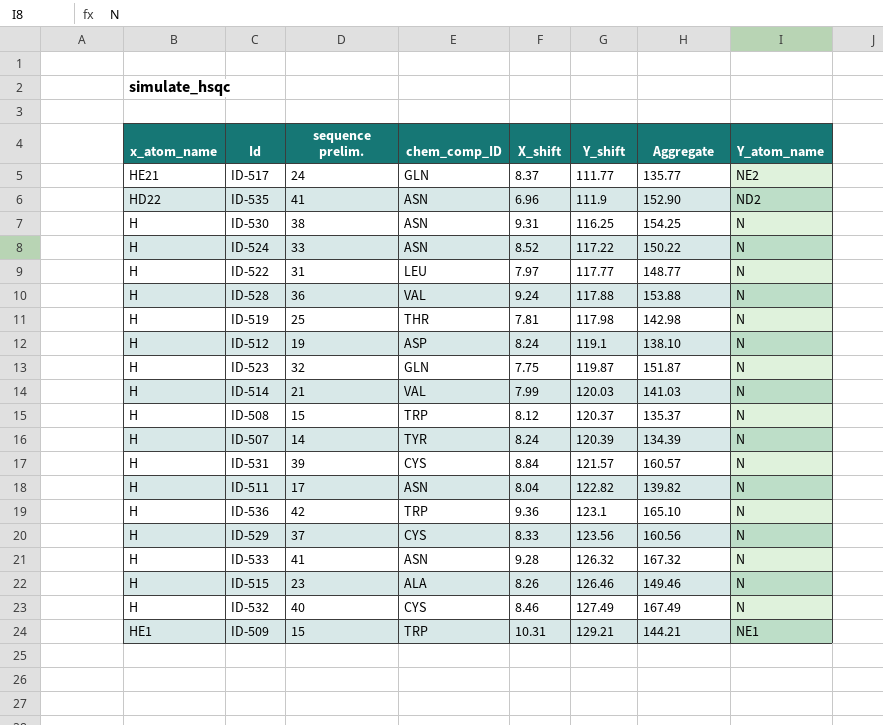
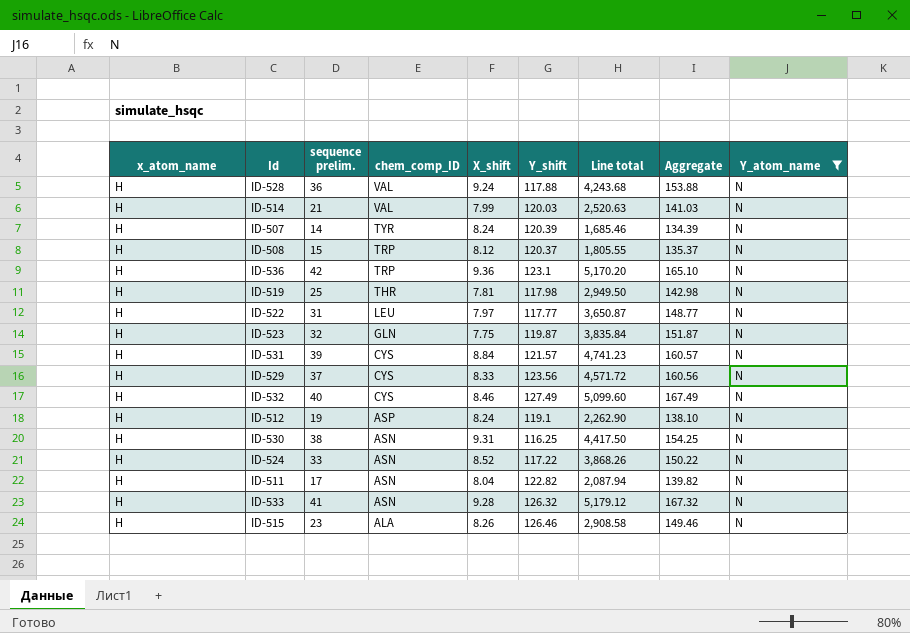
filter: none -> Y_atom_name = N
row order: Y_shift ascending -> chem_comp_ID descending
column Line total | formula: none -> [sequence prelim.] * [Y_shift]

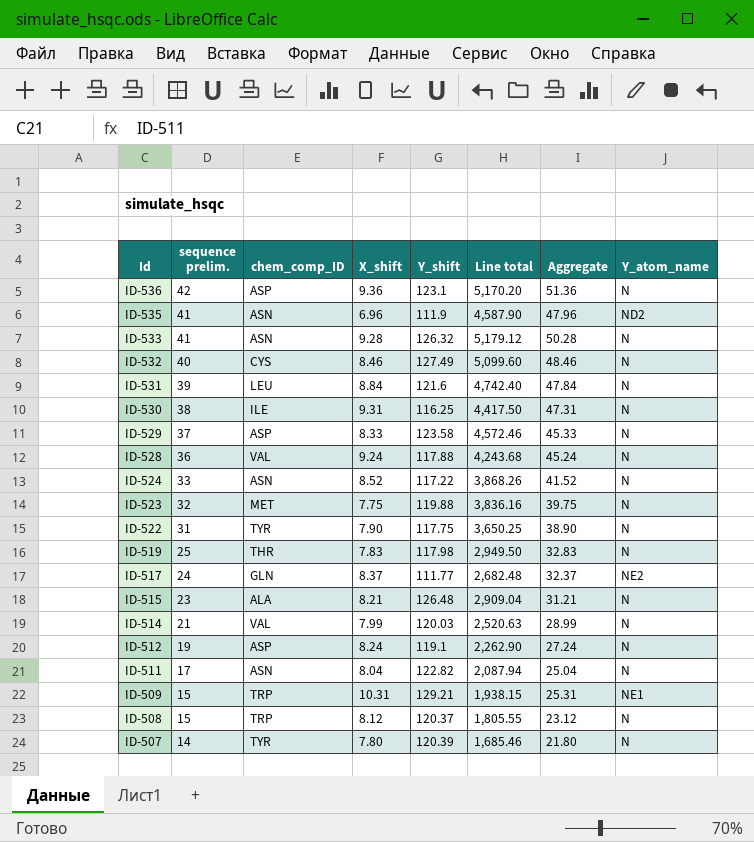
filter: Y_atom_name = N -> none
row order: chem_comp_ID descending -> Id descending
column x_atom_name | position: 1 -> none
column Aggregate | formula: [sequence prelim.] + [Y_shift] -> [sequence prelim.] + [X_shift]
ID-536 | chem_comp_ID: TRP -> ASP
ID-531 | chem_comp_ID: CYS -> LEU
ID-531 | Y_shift: 121.57 -> 121.6
ID-531 | Line total: 4,741.23 -> 4,742.40
ID-530 | chem_comp_ID: ASN -> ILE
ID-529 | chem_comp_ID: CYS -> ASP
ID-529 | Y_shift: 123.56 -> 123.58
ID-529 | Line total: 4,571.72 -> 4,572.46
ID-523 | chem_comp_ID: GLN -> MET
ID-523 | Y_shift: 119.87 -> 119.88
ID-523 | Line total: 3,835.84 -> 3,836.16
ID-522 | chem_comp_ID: LEU -> TYR
ID-522 | X_shift: 7.97 -> 7.90
ID-522 | Y_shift: 117.77 -> 117.75
ID-522 | Line total: 3,650.87 -> 3,650.25
ID-519 | X_shift: 7.81 -> 7.83
ID-515 | X_shift: 8.26 -> 8.21
ID-515 | Y_shift: 126.46 -> 126.48
ID-515 | Line total: 2,908.58 -> 2,909.04
ID-507 | X_shift: 8.24 -> 7.80

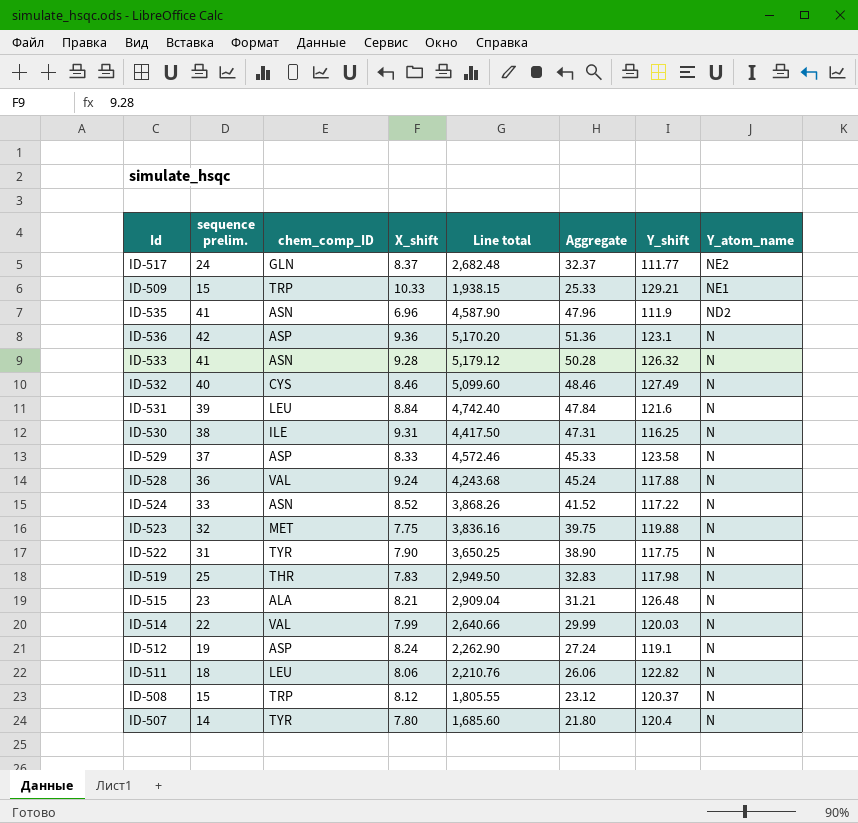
row order: Id descending -> Y_atom_name descending
column Y_shift | position: 5 -> 7
ID-509 | X_shift: 10.31 -> 10.33
ID-509 | Aggregate: 25.31 -> 25.33
ID-514 | sequence prelim.: 21 -> 22
ID-514 | Line total: 2,520.63 -> 2,640.66
ID-514 | Aggregate: 28.99 -> 29.99
ID-511 | sequence prelim.: 17 -> 18
ID-511 | chem_comp_ID: ASN -> LEU
ID-511 | X_shift: 8.04 -> 8.06
ID-511 | Line total: 2,087.94 -> 2,210.76
ID-511 | Aggregate: 25.04 -> 26.06
ID-507 | Line total: 1,685.46 -> 1,685.60
ID-507 | Y_shift: 120.39 -> 120.4

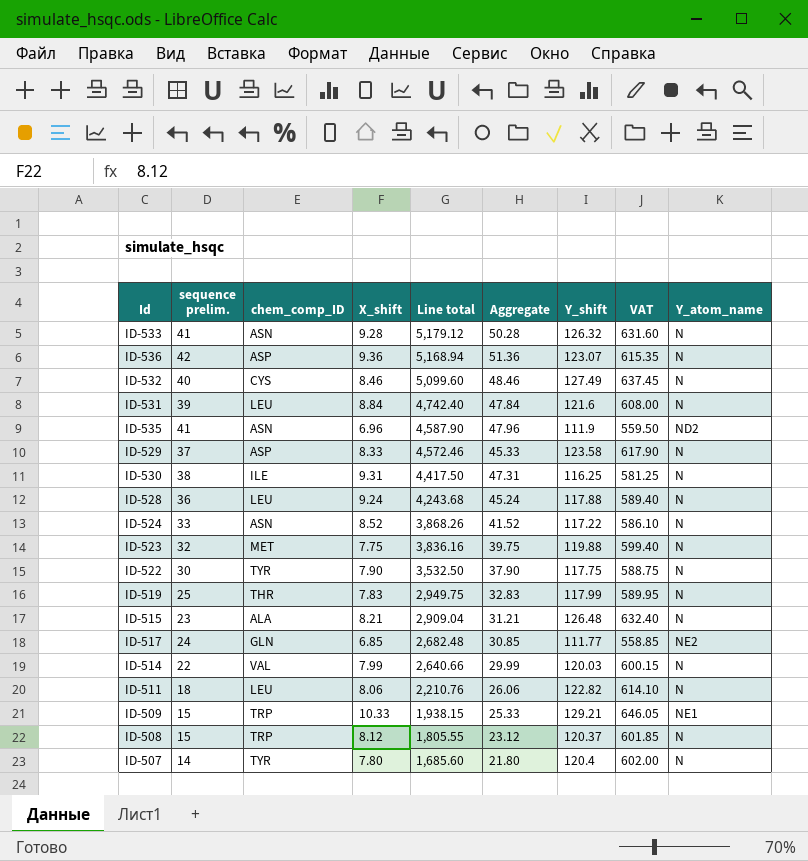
row order: Y_atom_name descending -> Line total descending
column VAT | formula: none -> [Y_shift] * 5
row ID-512: 19 | ASP | 8.24 | 2,262.90 | 27.24 | 119.1 | N -> none
ID-536 | Line total: 5,170.20 -> 5,168.94
ID-536 | Y_shift: 123.1 -> 123.07
ID-528 | chem_comp_ID: VAL -> LEU
ID-522 | sequence prelim.: 31 -> 30
ID-522 | Line total: 3,650.25 -> 3,532.50
ID-522 | Aggregate: 38.90 -> 37.90
ID-519 | Line total: 2,949.50 -> 2,949.75
ID-519 | Y_shift: 117.98 -> 117.99
ID-517 | X_shift: 8.37 -> 6.85
ID-517 | Aggregate: 32.37 -> 30.85

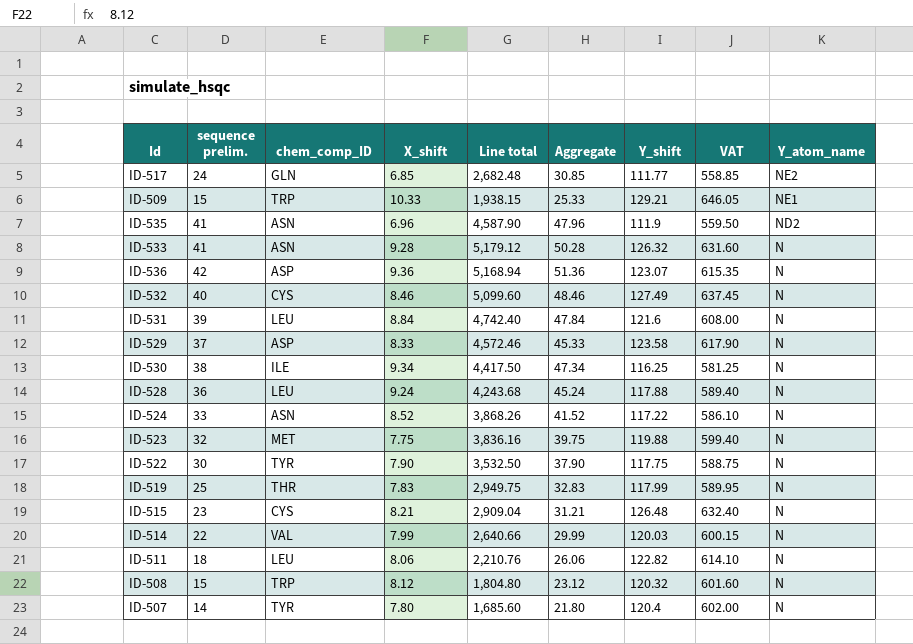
row order: Line total descending -> Y_atom_name descending
ID-530 | X_shift: 9.31 -> 9.34
ID-530 | Aggregate: 47.31 -> 47.34
ID-515 | chem_comp_ID: ALA -> CYS
ID-508 | Line total: 1,805.55 -> 1,804.80
ID-508 | Y_shift: 120.37 -> 120.32
ID-508 | VAT: 601.85 -> 601.60

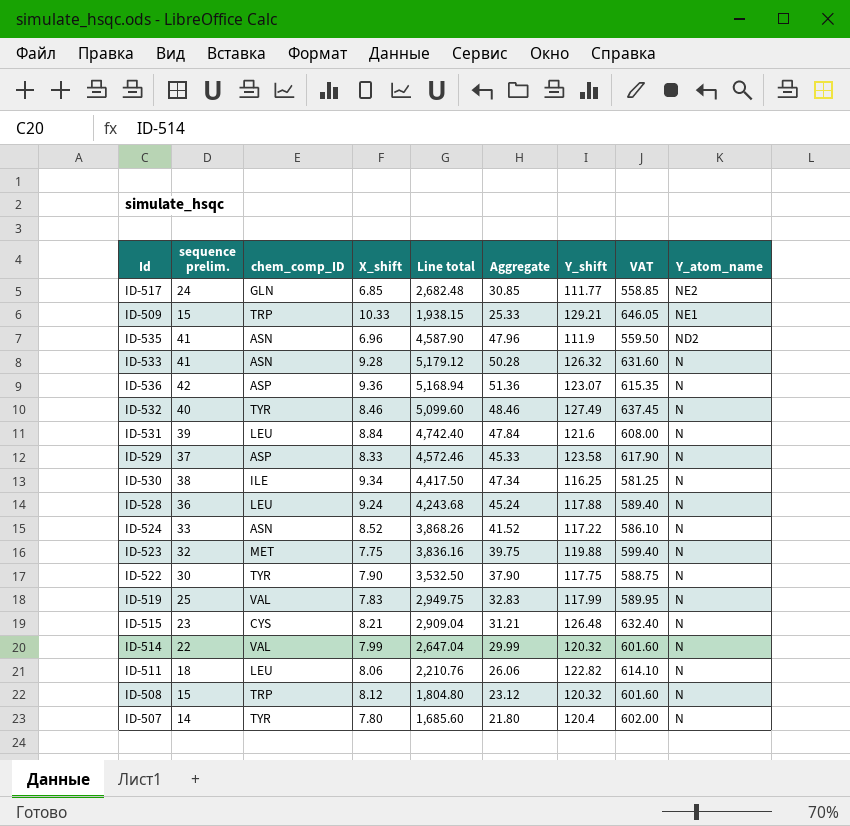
ID-532 | chem_comp_ID: CYS -> TYR
ID-519 | chem_comp_ID: THR -> VAL
ID-514 | Line total: 2,640.66 -> 2,647.04
ID-514 | Y_shift: 120.03 -> 120.32
ID-514 | VAT: 600.15 -> 601.60

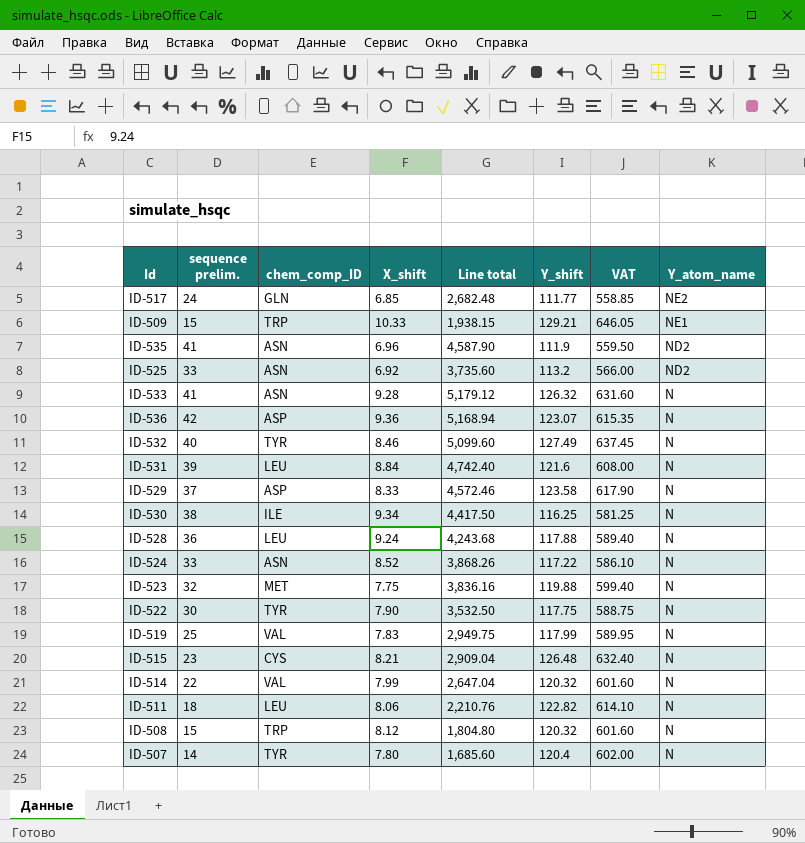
column Aggregate | formula: [sequence prelim.] + [X_shift] -> none
row ID-525: none -> 33 | ASN | 6.92 | 3,735.60 | 113.2 | 566.00 | ND2

